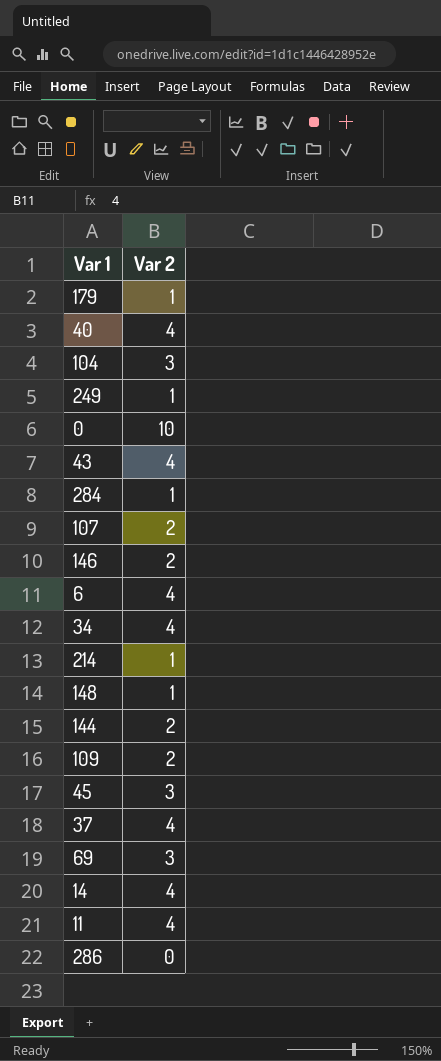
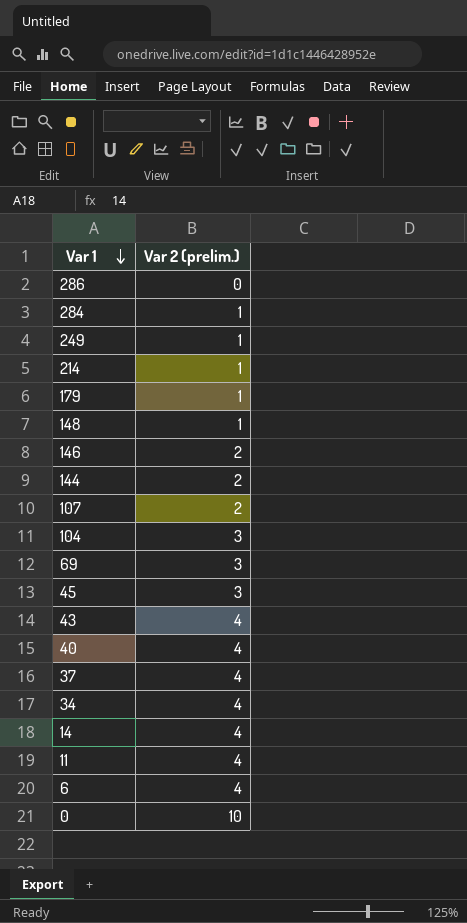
row order: none -> Var 1 descending
column name: Var 2 -> Var 2 (prelim.)
row 109: 2 -> none

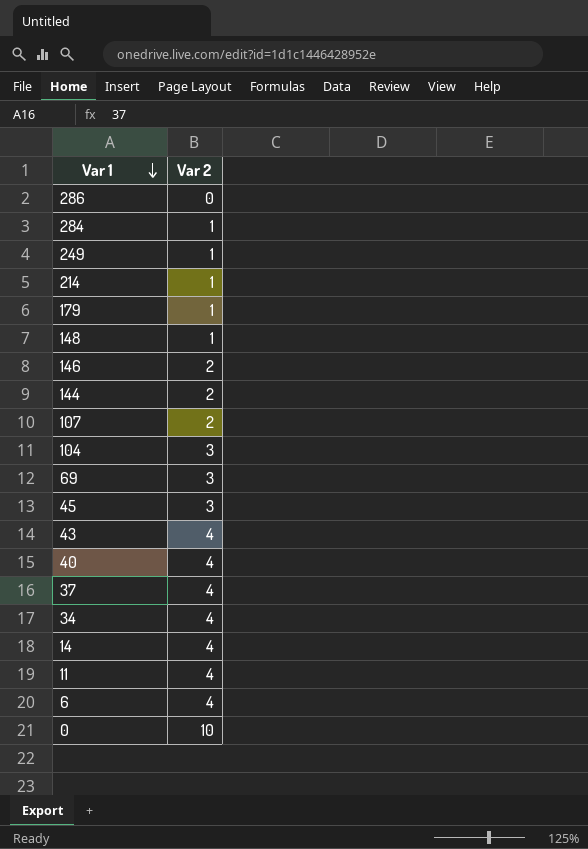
column name: Var 2 (prelim.) -> Var 2

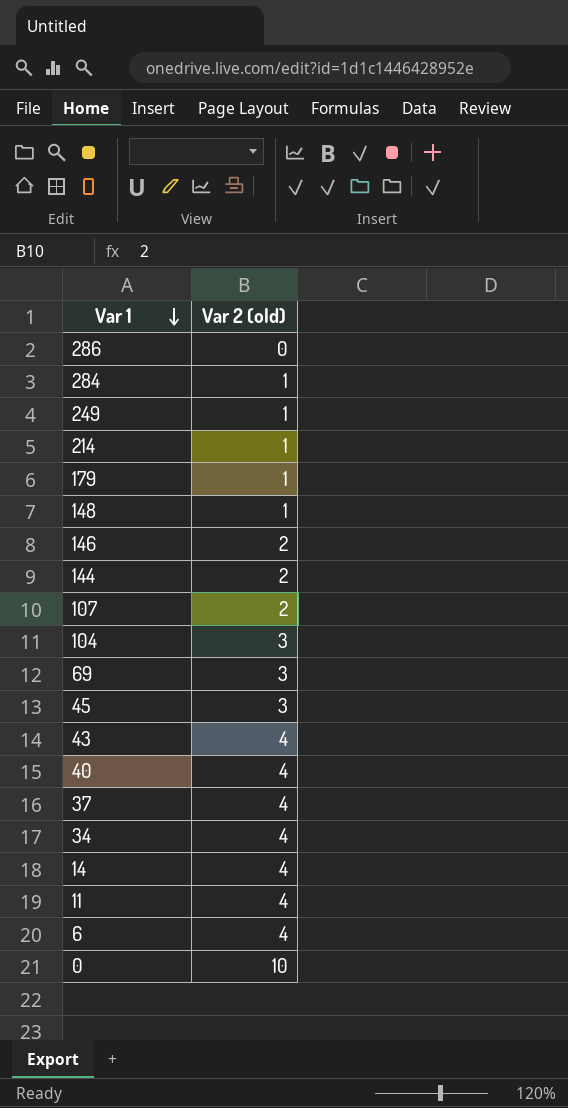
column name: Var 2 -> Var 2 (old)

